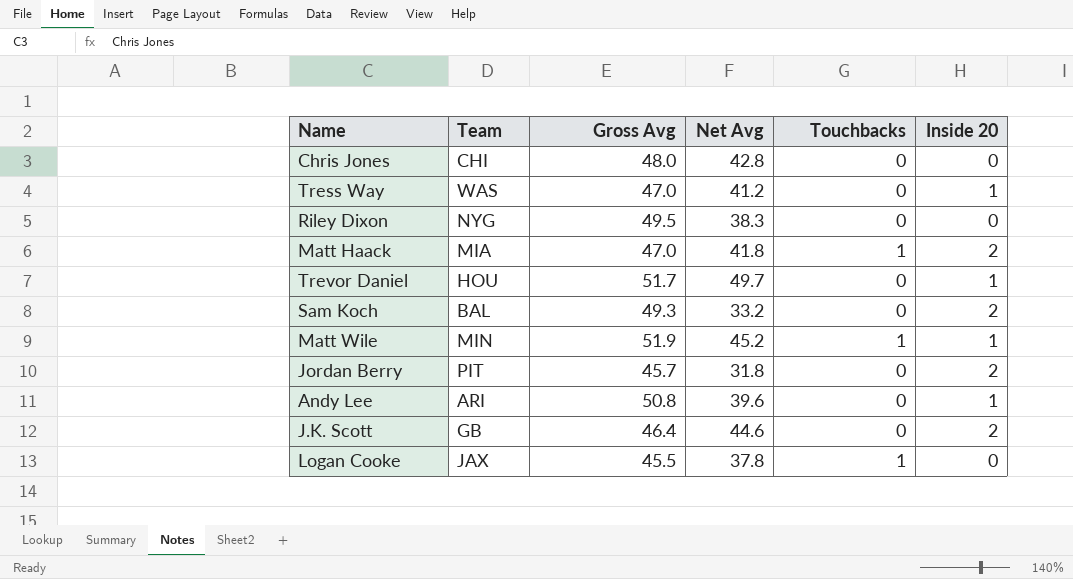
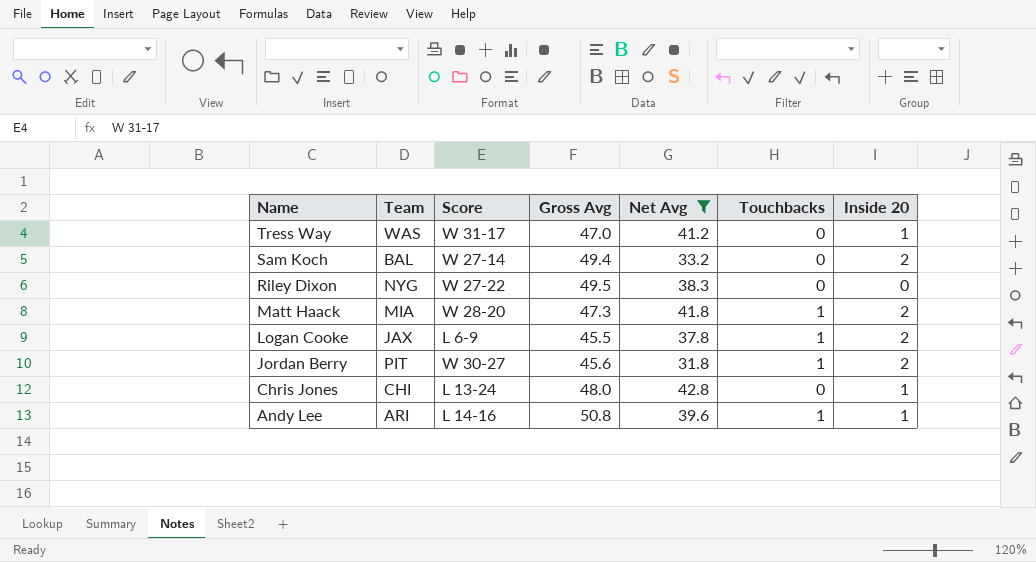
filter: none -> Net Avg <= 42.8
row order: none -> Name descending
column Score | position: none -> 3
Sam Koch | Gross Avg: 49.3 -> 49.4
Matt Haack | Gross Avg: 47.0 -> 47.3
Logan Cooke | Inside 20: 0 -> 2
Jordan Berry | Gross Avg: 45.7 -> 45.6
Jordan Berry | Touchbacks: 0 -> 1
Chris Jones | Inside 20: 0 -> 1
Andy Lee | Touchbacks: 0 -> 1

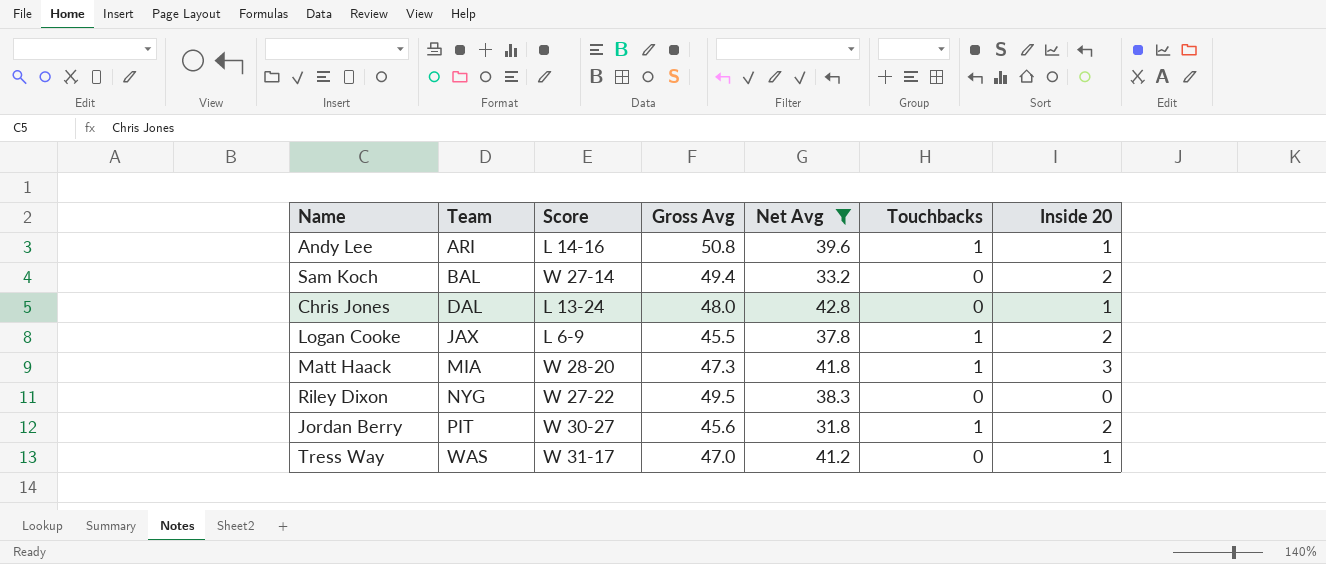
row order: Name descending -> Team ascending
Chris Jones | Team: CHI -> DAL
Matt Haack | Inside 20: 2 -> 3

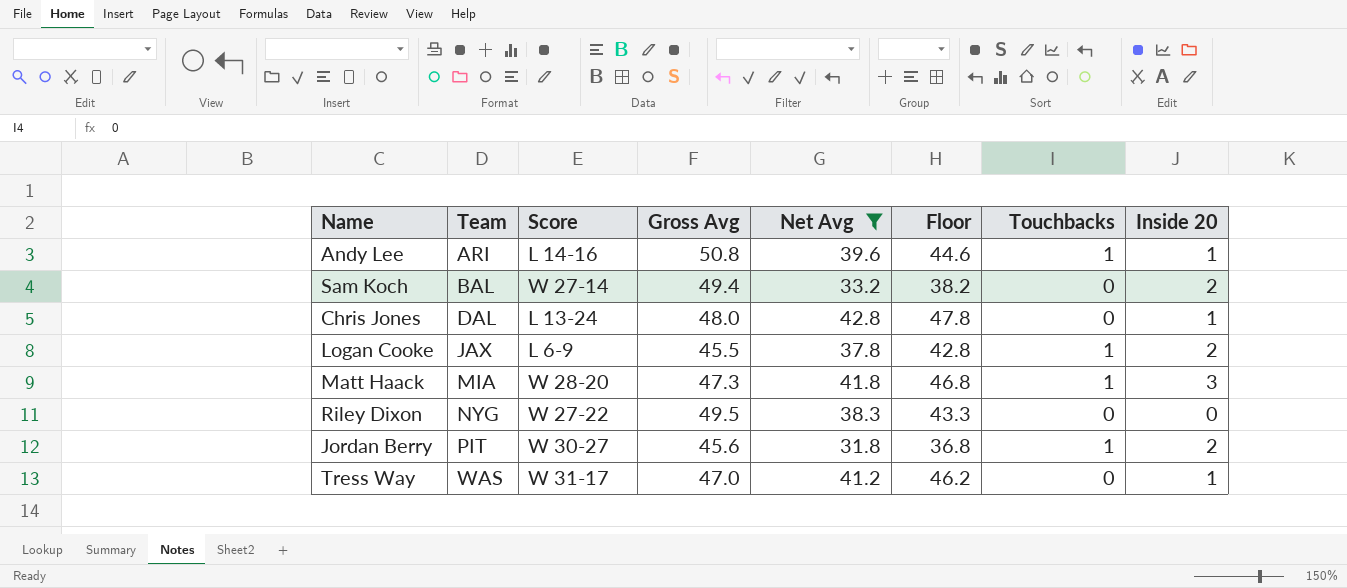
column Floor | formula: none -> [Net Avg] + 5

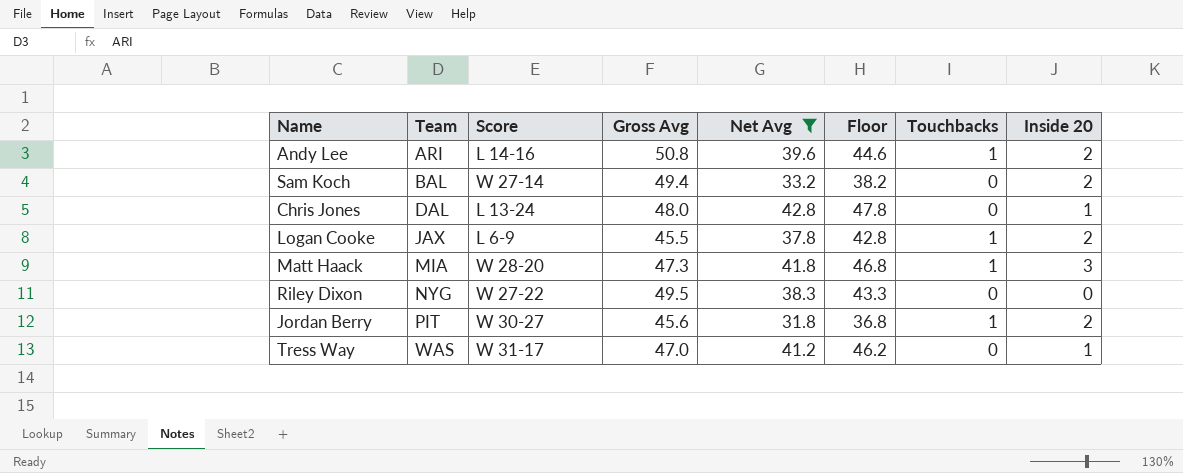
Andy Lee | Inside 20: 1 -> 2

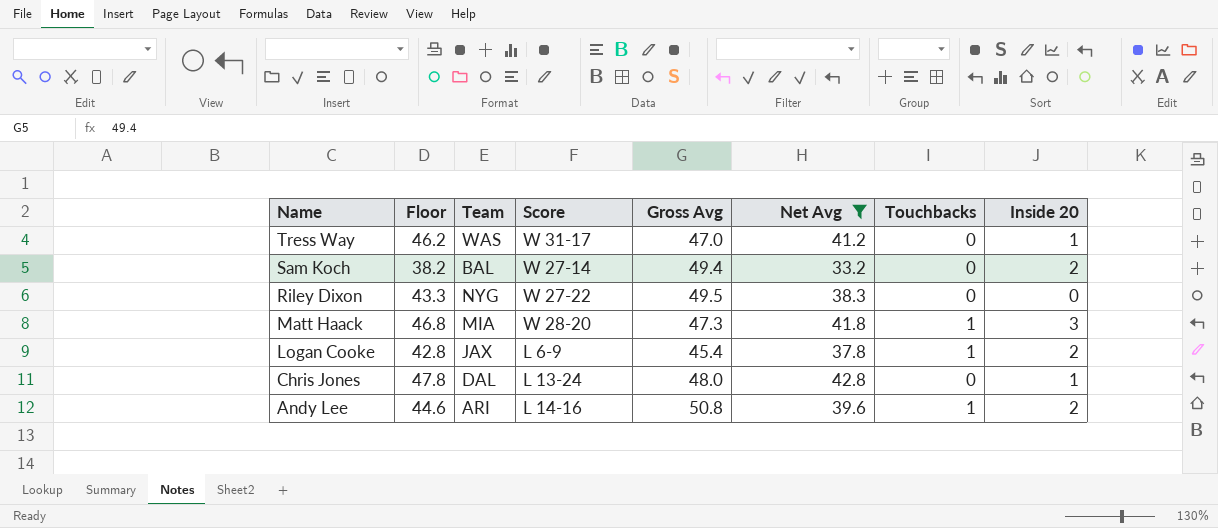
row order: Team ascending -> Name descending
column Floor | position: 6 -> 2
row Jordan Berry: PIT | W 30-27 | 45.6 | 31.8 | 36.8 | 1 | 2 -> none
Logan Cooke | Gross Avg: 45.5 -> 45.4

